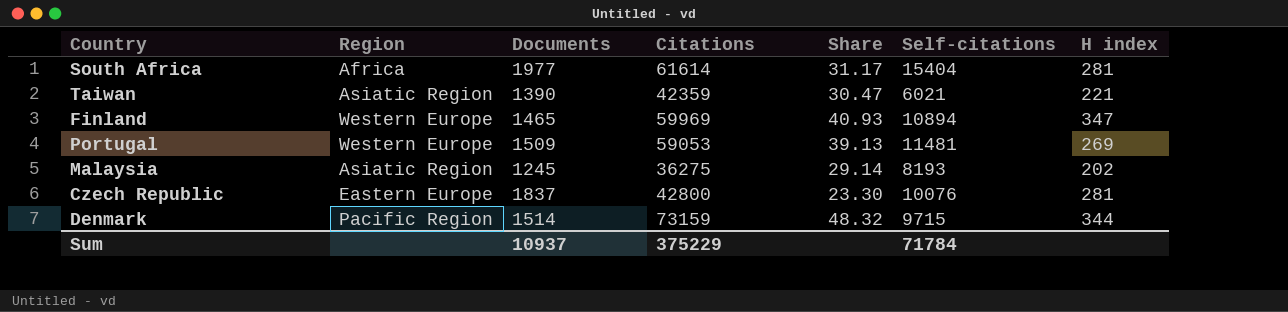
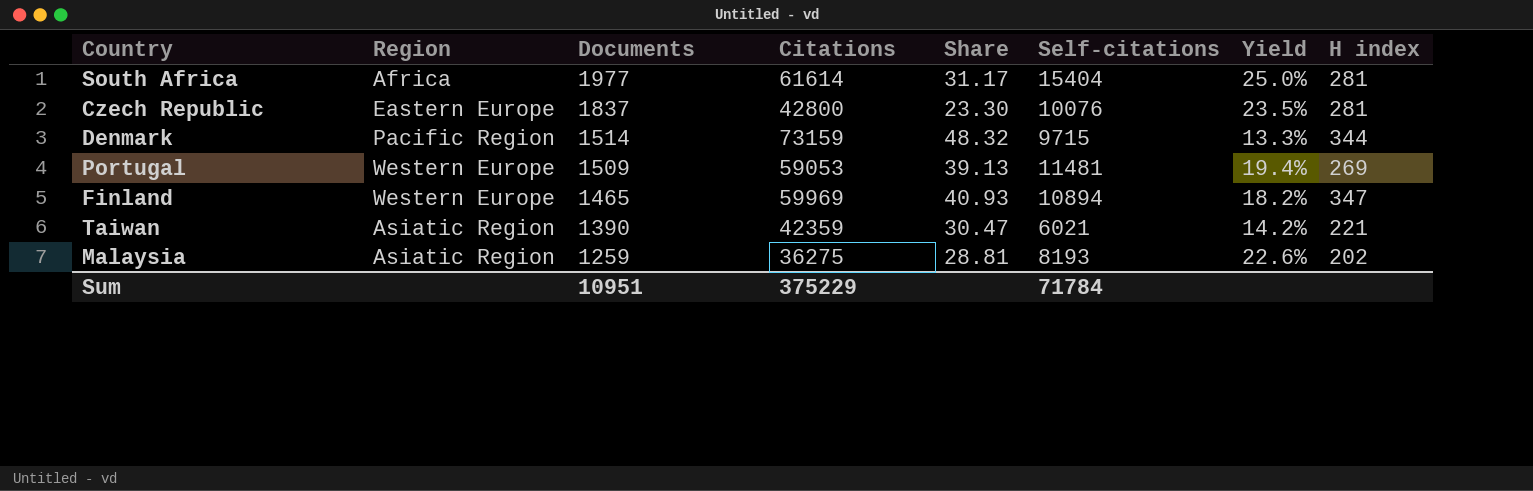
row order: none -> Documents descending
column Yield | formula: none -> [Self-citations] / [Citations]
Malaysia | Documents: 1245 -> 1259
Malaysia | Share: 29.14 -> 28.81
Sum | Documents: 10937 -> 10951

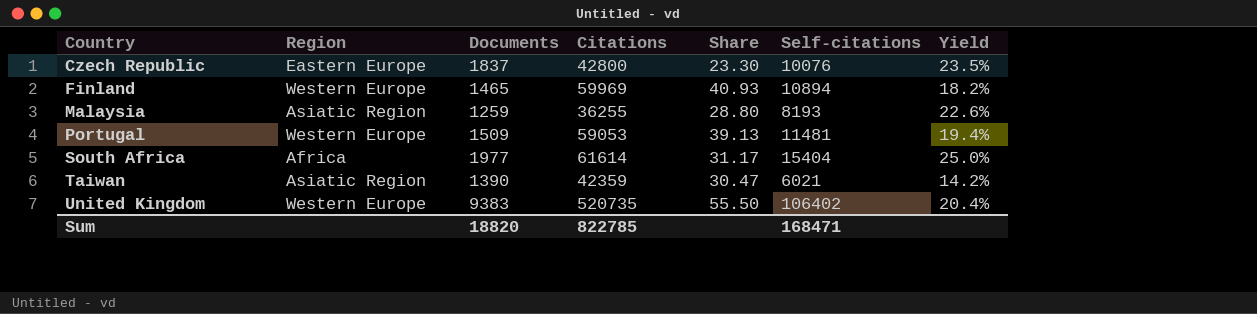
row order: Documents descending -> Country ascending
column H index | position: 8 -> none
row Denmark: Pacific Region | 1514 | 73159 | 48.32 | 9715 | 13.3% | 344 -> none
Malaysia | Citations: 36275 -> 36255
Malaysia | Share: 28.81 -> 28.80
row United Kingdom: none -> Western Europe | 9383 | 520735 | 55.50 | 106402 | 20.4%
Sum | Documents: 10951 -> 18820
Sum | Citations: 375229 -> 822785
Sum | Self-citations: 71784 -> 168471

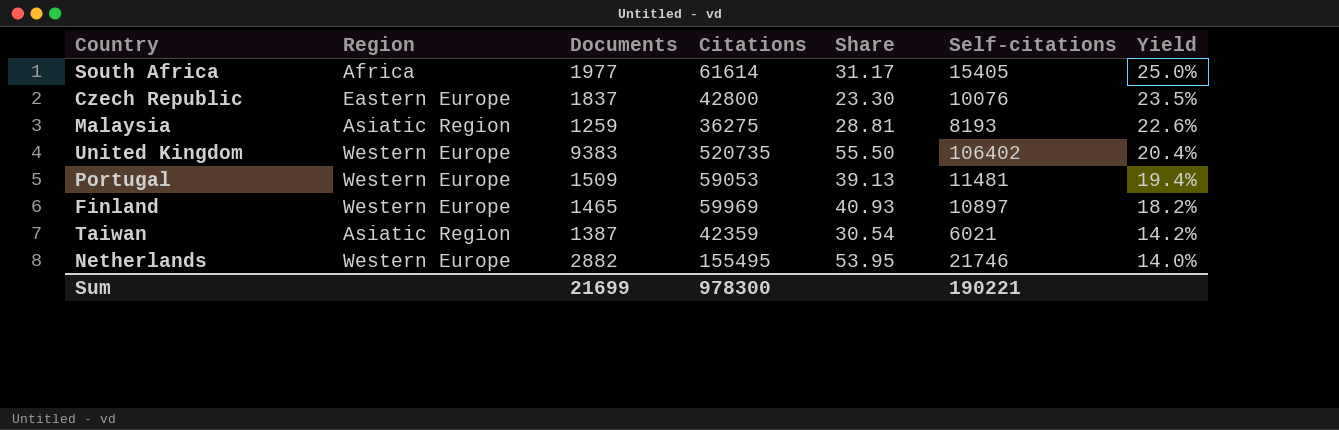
row order: Country ascending -> Yield descending
South Africa | Self-citations: 15404 -> 15405
Malaysia | Citations: 36255 -> 36275
Malaysia | Share: 28.80 -> 28.81
Finland | Self-citations: 10894 -> 10897
Taiwan | Documents: 1390 -> 1387
Taiwan | Share: 30.47 -> 30.54
row Netherlands: none -> Western Europe | 2882 | 155495 | 53.95 | 21746 | 14.0%
Sum | Documents: 18820 -> 21699
Sum | Citations: 822785 -> 978300
Sum | Self-citations: 168471 -> 190221

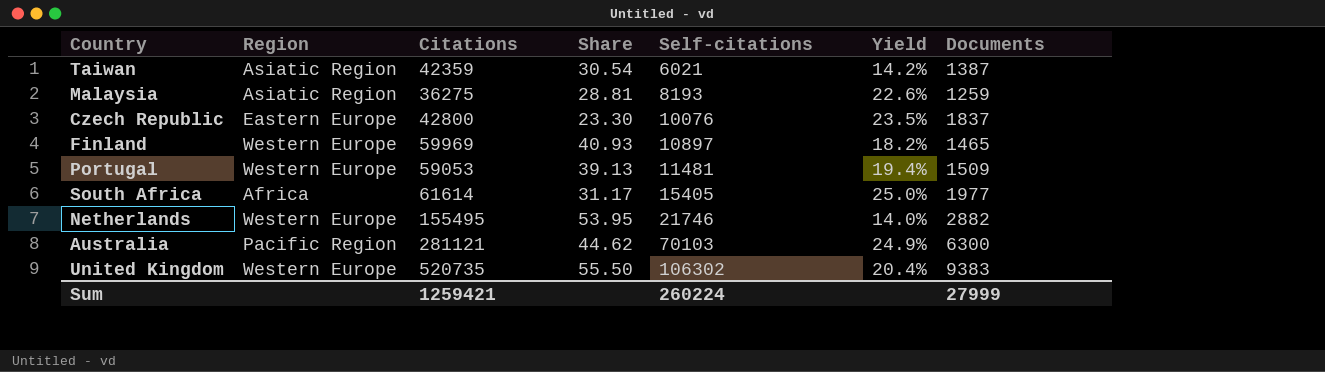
row order: Yield descending -> Self-citations ascending
column Documents | position: 3 -> 7
row Australia: none -> Pacific Region | 281121 | 44.62 | 70103 | 24.9% | 6300
United Kingdom | Self-citations: 106402 -> 106302
Sum | Citations: 978300 -> 1259421
Sum | Self-citations: 190221 -> 260224
Sum | Documents: 21699 -> 27999

